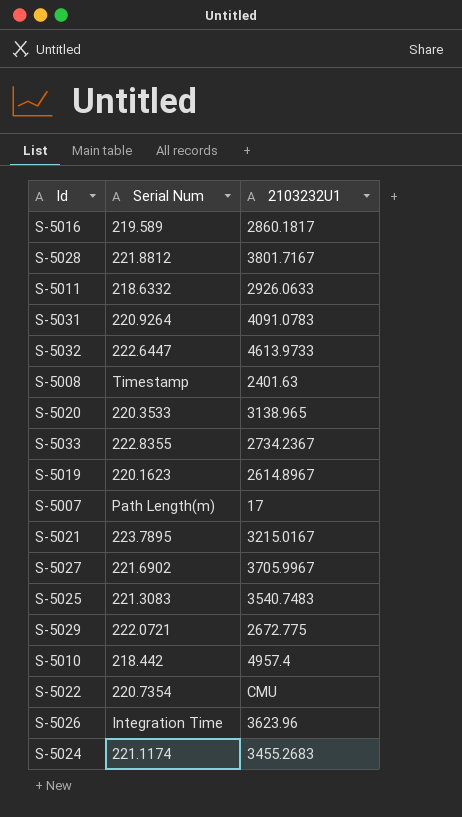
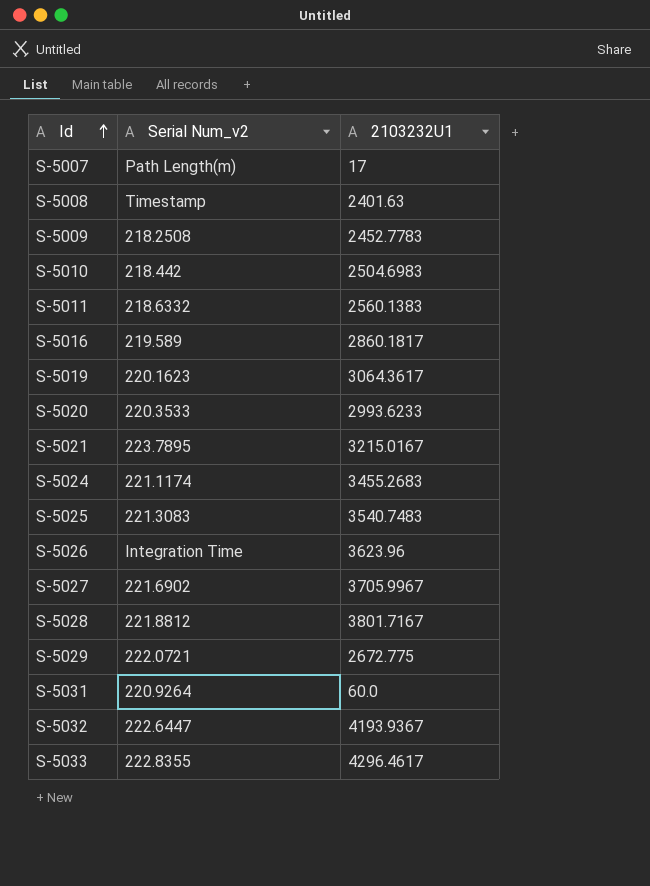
row order: none -> Id ascending
column name: Serial Num -> Serial Num_v2
row S-5022: 220.7354 | CMU -> none
row S-5009: none -> 218.2508 | 2452.7783
S-5010 | 2103232U1: 4957.4 -> 2504.6983
S-5011 | 2103232U1: 2926.0633 -> 2560.1383
S-5019 | 2103232U1: 2614.8967 -> 3064.3617
S-5020 | 2103232U1: 3138.965 -> 2993.6233
S-5031 | 2103232U1: 4091.0783 -> 60.0
S-5032 | 2103232U1: 4613.9733 -> 4193.9367
S-5033 | 2103232U1: 2734.2367 -> 4296.4617

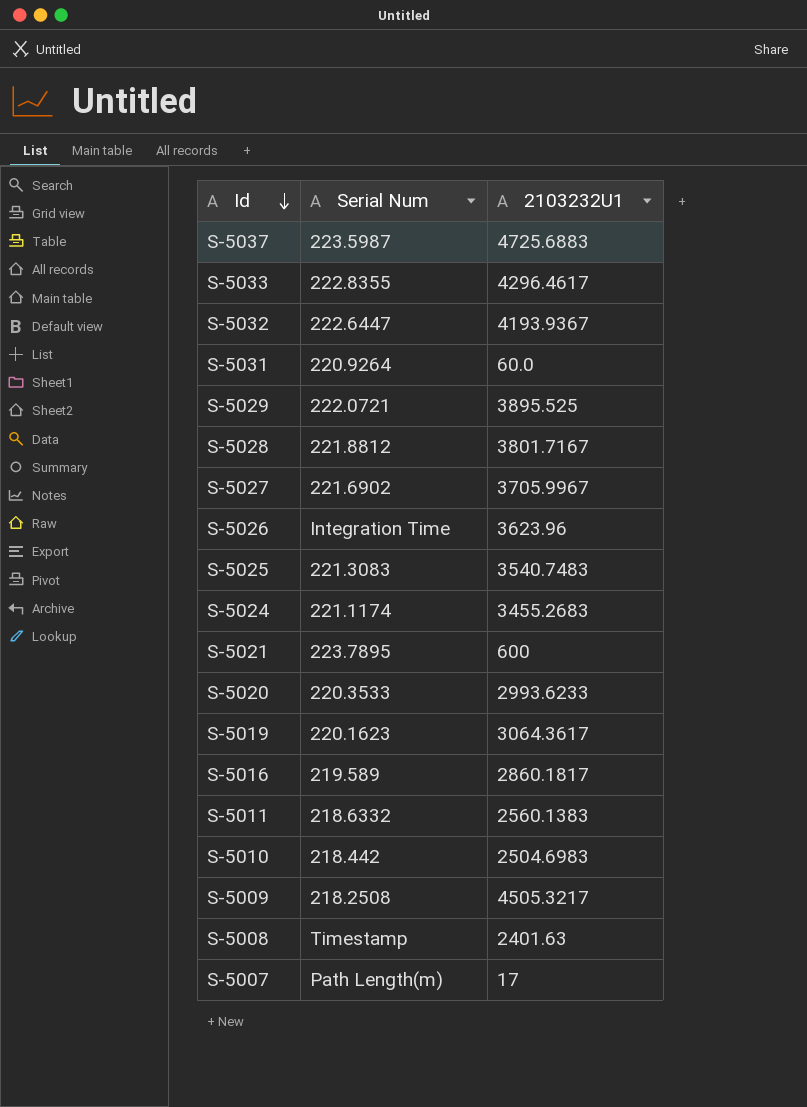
row order: Id ascending -> Id descending
column name: Serial Num_v2 -> Serial Num
row S-5037: none -> 223.5987 | 4725.6883
S-5029 | 2103232U1: 2672.775 -> 3895.525
S-5021 | 2103232U1: 3215.0167 -> 600
S-5009 | 2103232U1: 2452.7783 -> 4505.3217

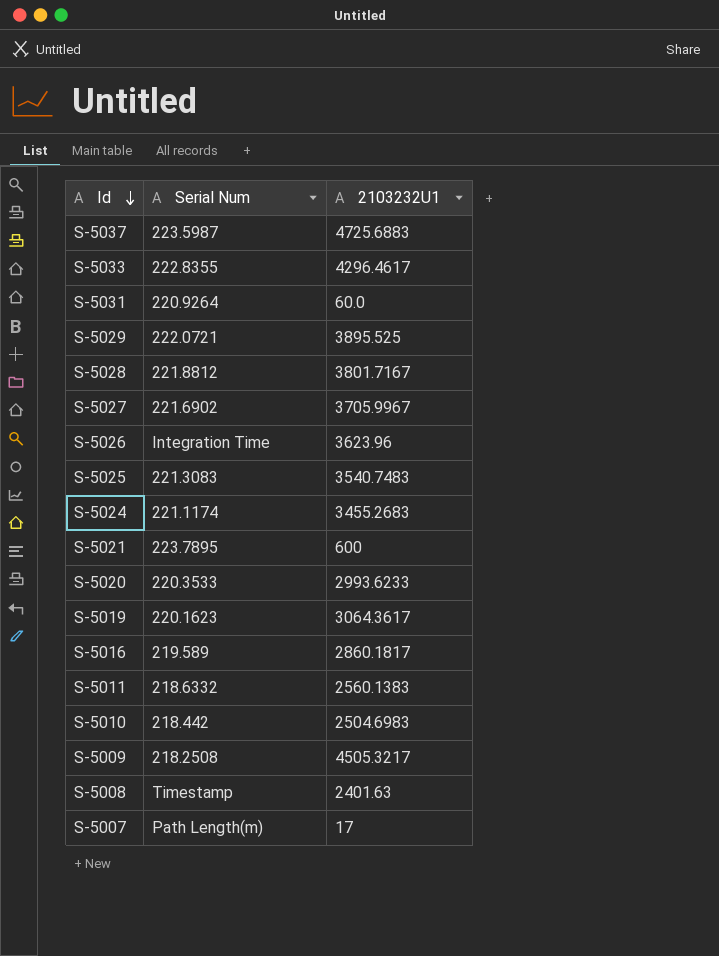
row S-5032: 222.6447 | 4193.9367 -> none

